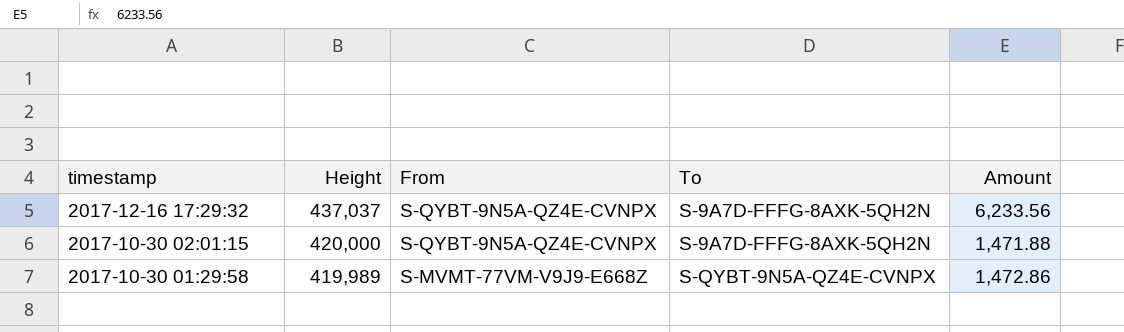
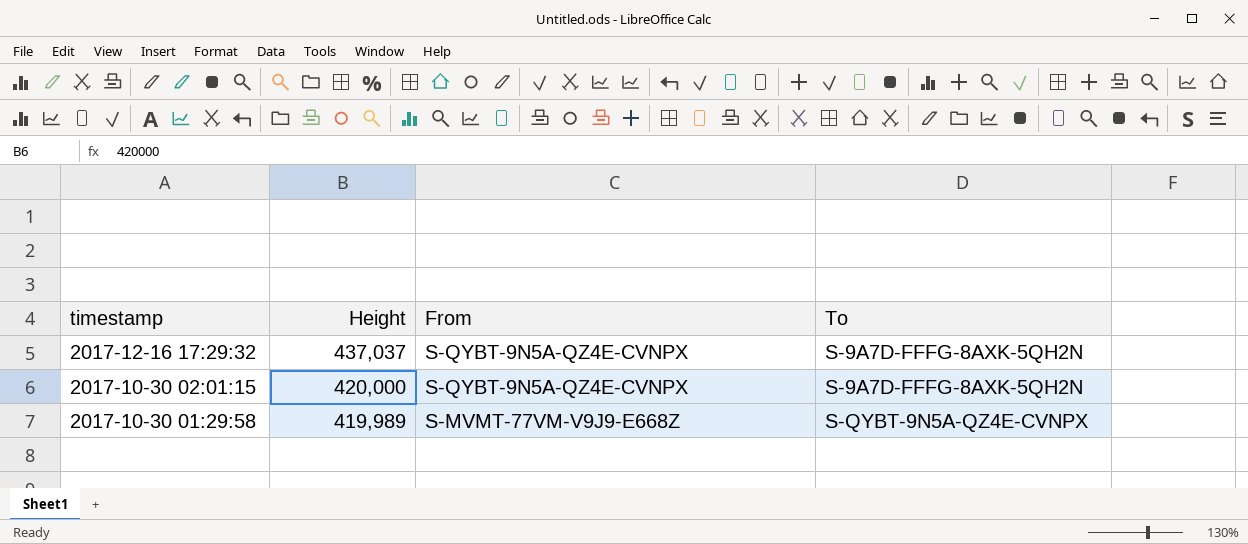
column Amount | position: 5 -> none

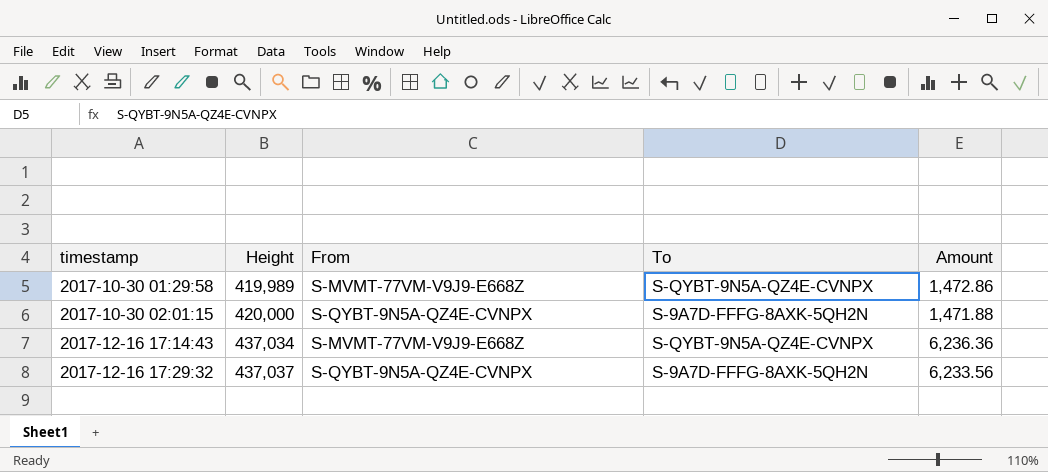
row order: timestamp descending -> timestamp ascending
column Amount | position: none -> 5
row 2017-12-16 17:14:43: none -> 437,034 | S-MVMT-77VM-V9J9-E668Z | S-QYBT-9N5A-QZ4E-CVNPX | 6,236.36

